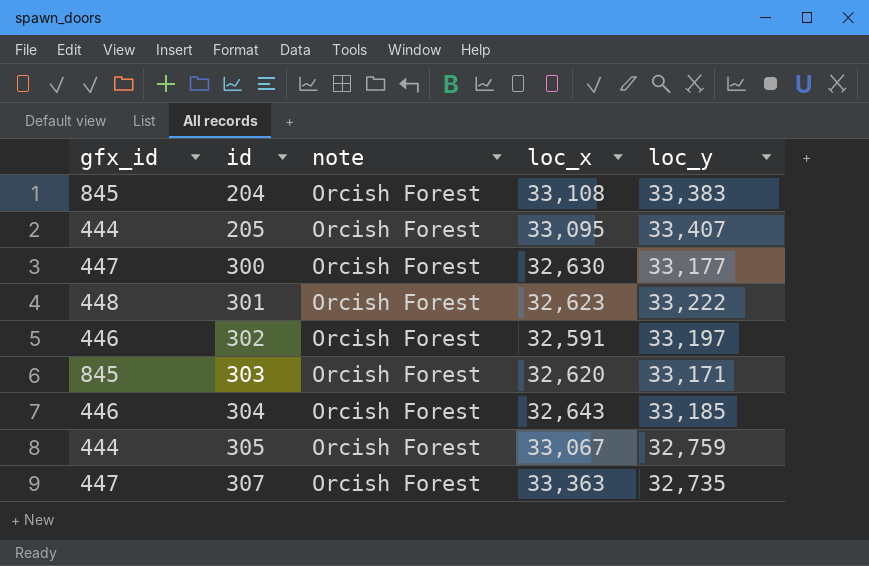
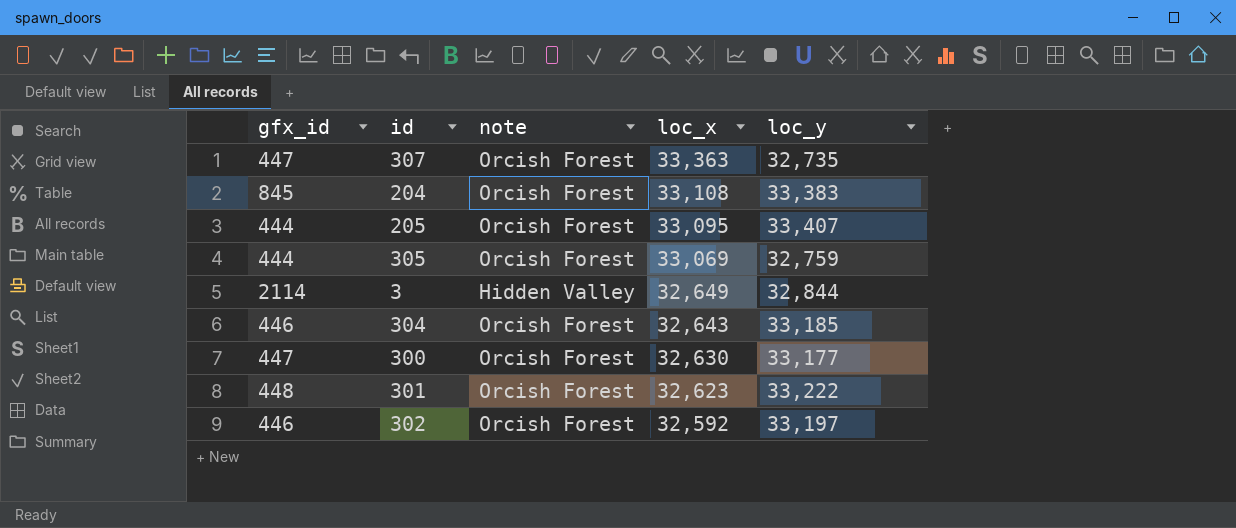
row order: id ascending -> loc_x descending
row 303: 845 | Orcish Forest | 32,620 | 33,171 -> none
305 | loc_x: 33,067 -> 33,069
row 3: none -> 2114 | Hidden Valley | 32,649 | 32,844
302 | loc_x: 32,591 -> 32,592

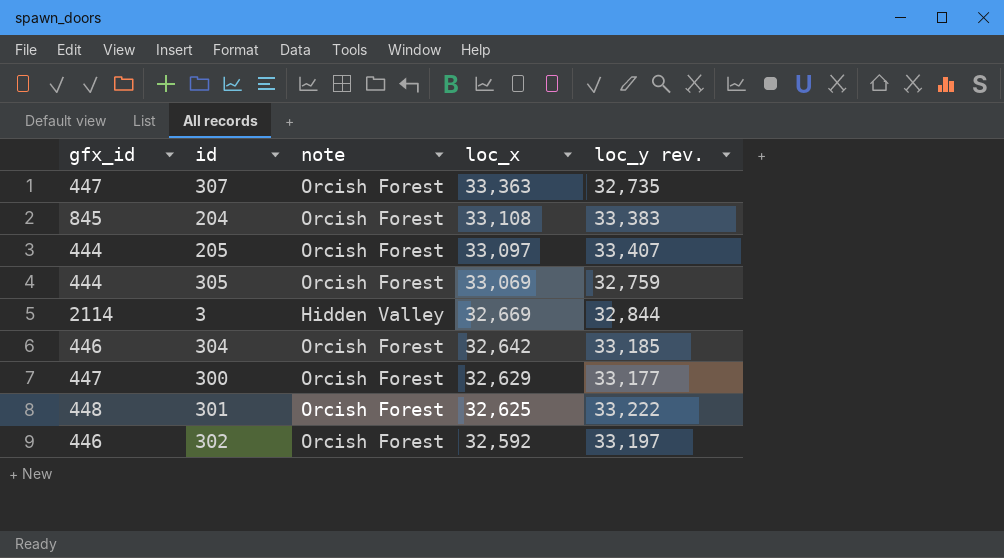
column name: loc_y -> loc_y rev.
205 | loc_x: 33,095 -> 33,097
3 | loc_x: 32,649 -> 32,669
304 | loc_x: 32,643 -> 32,642
300 | loc_x: 32,630 -> 32,629
301 | loc_x: 32,623 -> 32,625

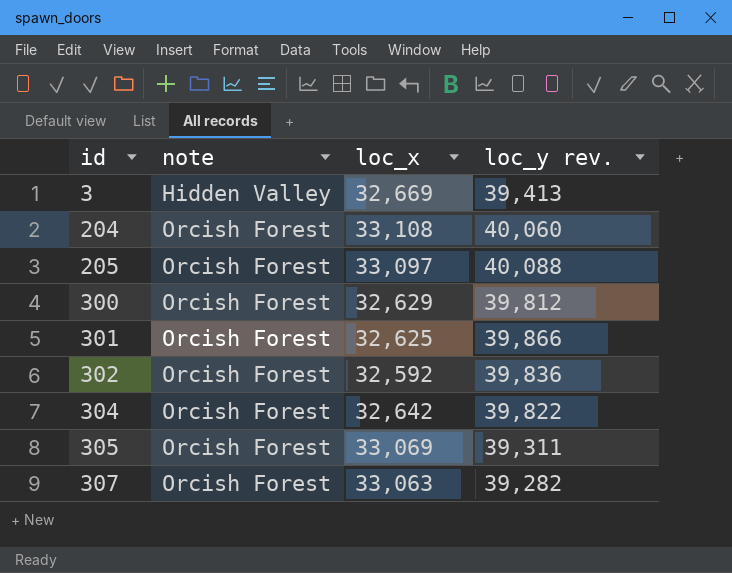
row order: loc_x descending -> id ascending
column gfx_id | position: 1 -> none
3 | loc_y rev.: 32,844 -> 39,413
204 | loc_y rev.: 33,383 -> 40,060
205 | loc_y rev.: 33,407 -> 40,088
300 | loc_y rev.: 33,177 -> 39,812
301 | loc_y rev.: 33,222 -> 39,866
302 | loc_y rev.: 33,197 -> 39,836
304 | loc_y rev.: 33,185 -> 39,822
305 | loc_y rev.: 32,759 -> 39,311
307 | loc_x: 33,363 -> 33,063
307 | loc_y rev.: 32,735 -> 39,282

